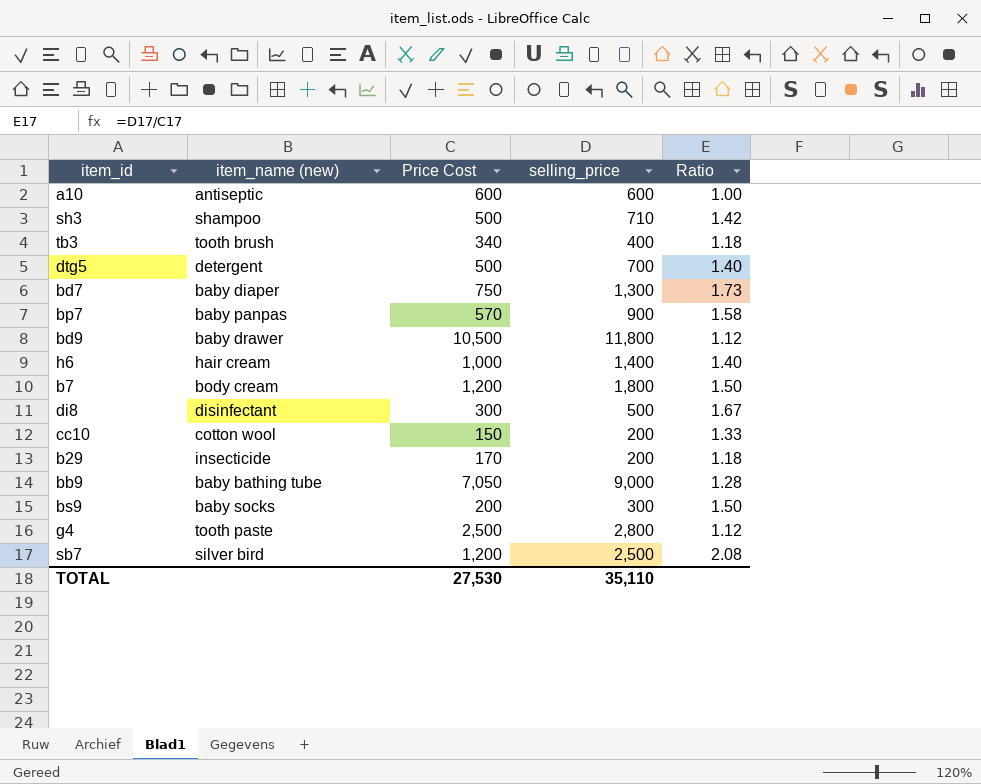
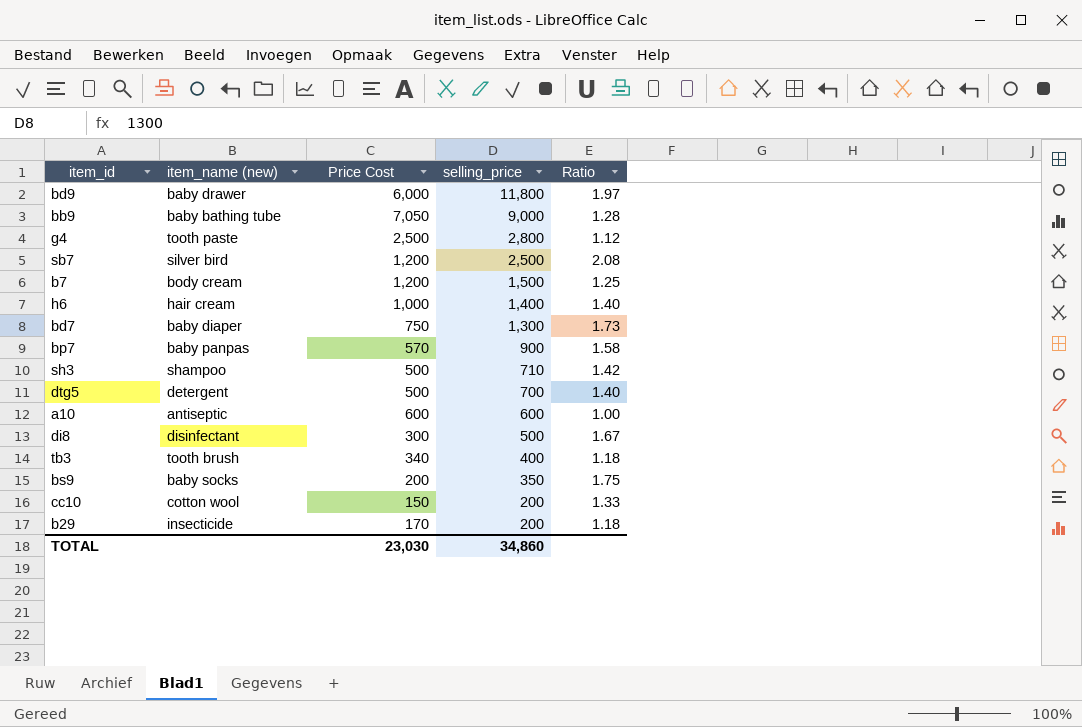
row order: none -> selling_price descending
bd9 | Price Cost: 10,500 -> 6,000
bd9 | Ratio: 1.12 -> 1.97
b7 | selling_price: 1,800 -> 1,500
b7 | Ratio: 1.50 -> 1.25
bs9 | selling_price: 300 -> 350
bs9 | Ratio: 1.50 -> 1.75
TOTAL | Price Cost: 27,530 -> 23,030
TOTAL | selling_price: 35,110 -> 34,860

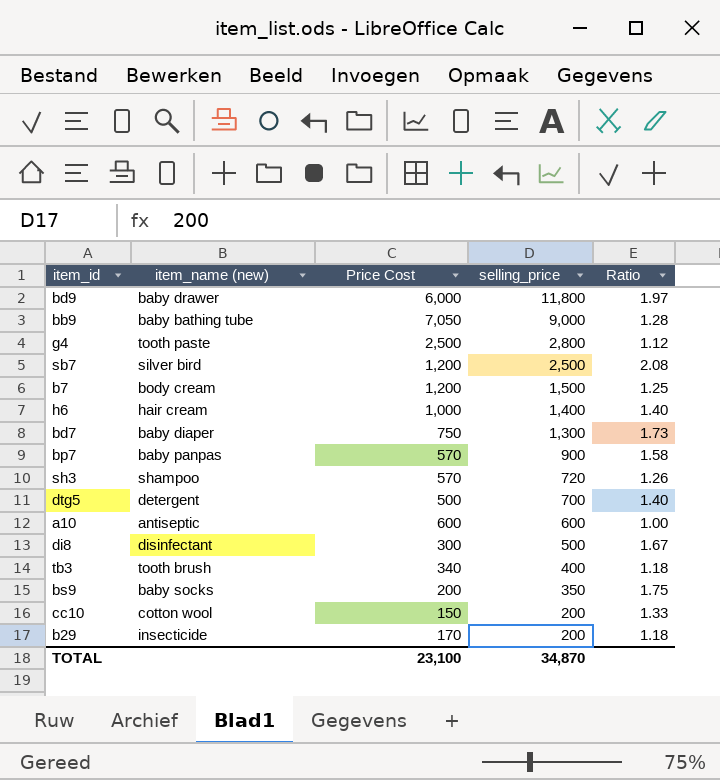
sh3 | Price Cost: 500 -> 570
sh3 | selling_price: 710 -> 720
sh3 | Ratio: 1.42 -> 1.26
TOTAL | Price Cost: 23,030 -> 23,100
TOTAL | selling_price: 34,860 -> 34,870

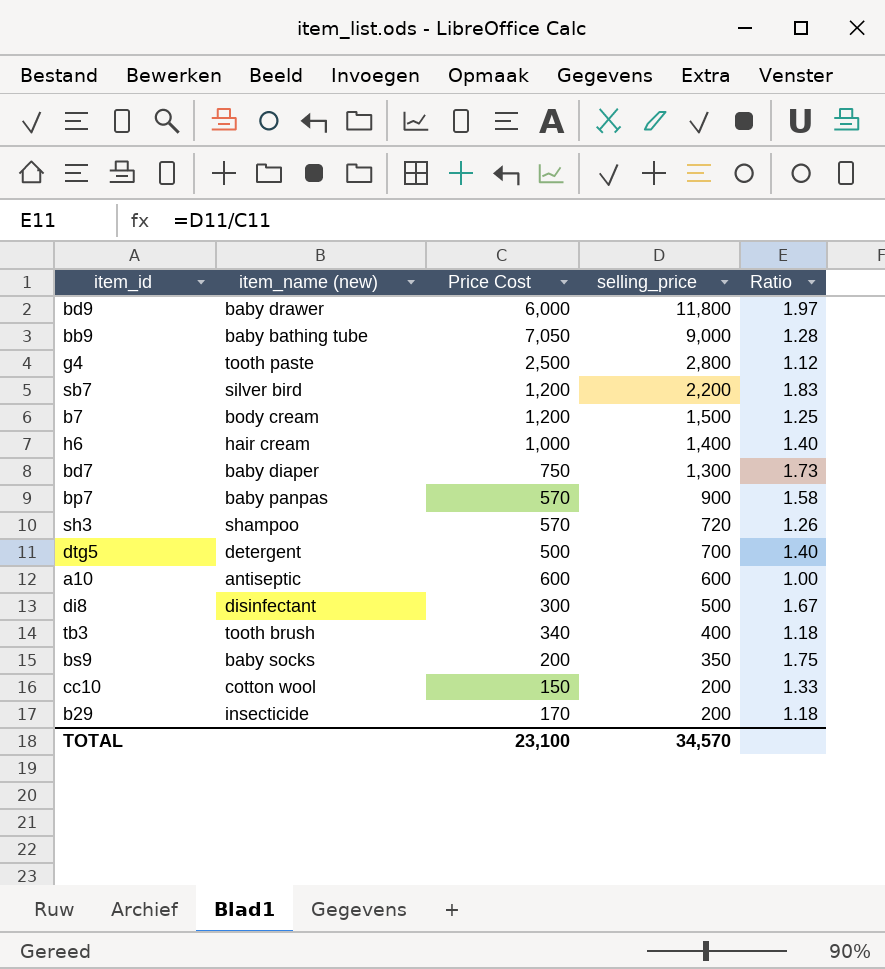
sb7 | selling_price: 2,500 -> 2,200
sb7 | Ratio: 2.08 -> 1.83
TOTAL | selling_price: 34,870 -> 34,570

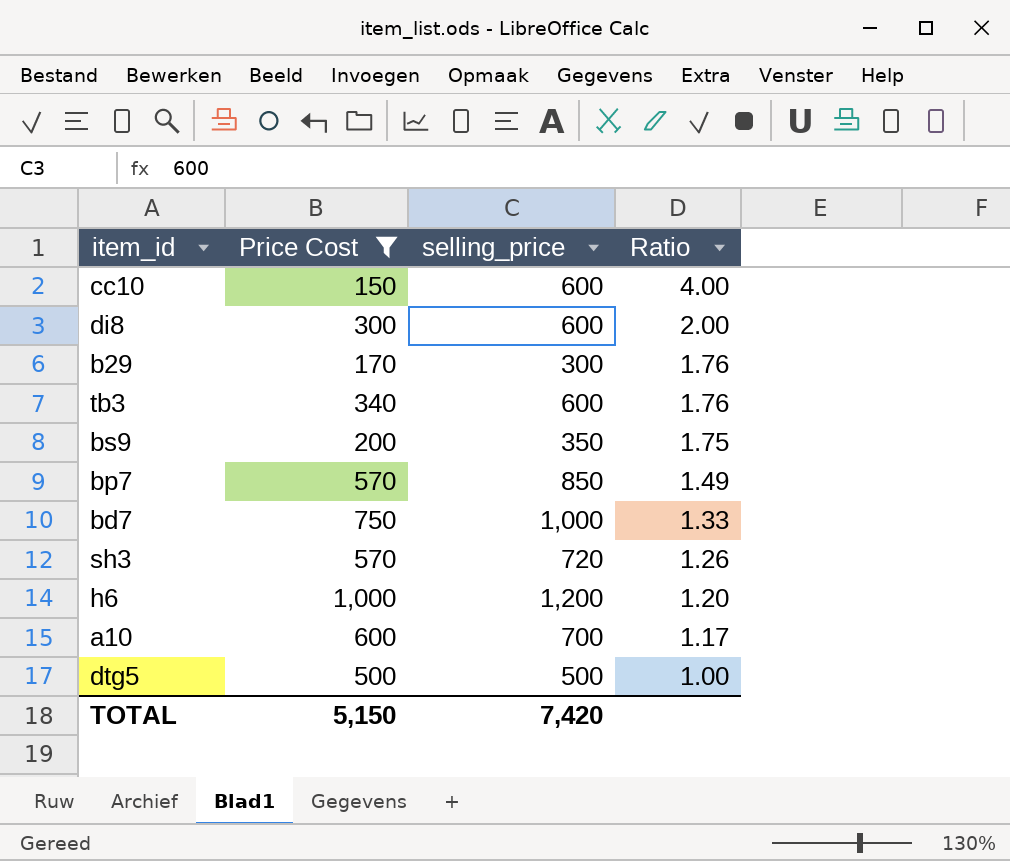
filter: none -> Price Cost <= 1,000
row order: selling_price descending -> Ratio descending
column item_name (new) | position: 2 -> none
cc10 | selling_price: 200 -> 600
cc10 | Ratio: 1.33 -> 4.00
di8 | selling_price: 500 -> 600
di8 | Ratio: 1.67 -> 2.00
b29 | selling_price: 200 -> 300
b29 | Ratio: 1.18 -> 1.76
tb3 | selling_price: 400 -> 600
tb3 | Ratio: 1.18 -> 1.76
bp7 | selling_price: 900 -> 850
bp7 | Ratio: 1.58 -> 1.49
bd7 | selling_price: 1,300 -> 1,000
bd7 | Ratio: 1.73 -> 1.33
h6 | selling_price: 1,400 -> 1,200
h6 | Ratio: 1.40 -> 1.20
a10 | selling_price: 600 -> 700
a10 | Ratio: 1.00 -> 1.17
dtg5 | selling_price: 700 -> 500
dtg5 | Ratio: 1.40 -> 1.00
TOTAL | Price Cost: 23,100 -> 5,150
TOTAL | selling_price: 34,570 -> 7,420

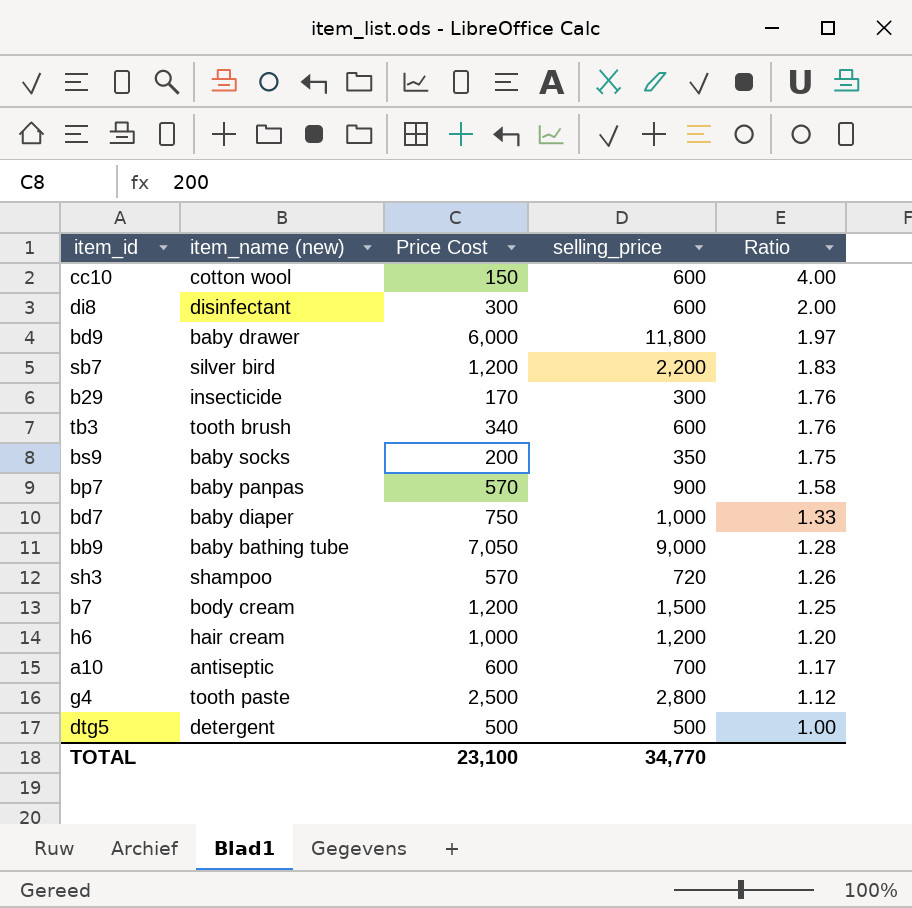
filter: Price Cost <= 1,000 -> none
column item_name (new) | position: none -> 2
bp7 | selling_price: 850 -> 900
bp7 | Ratio: 1.49 -> 1.58
TOTAL | Price Cost: 5,150 -> 23,100
TOTAL | selling_price: 7,420 -> 34,770

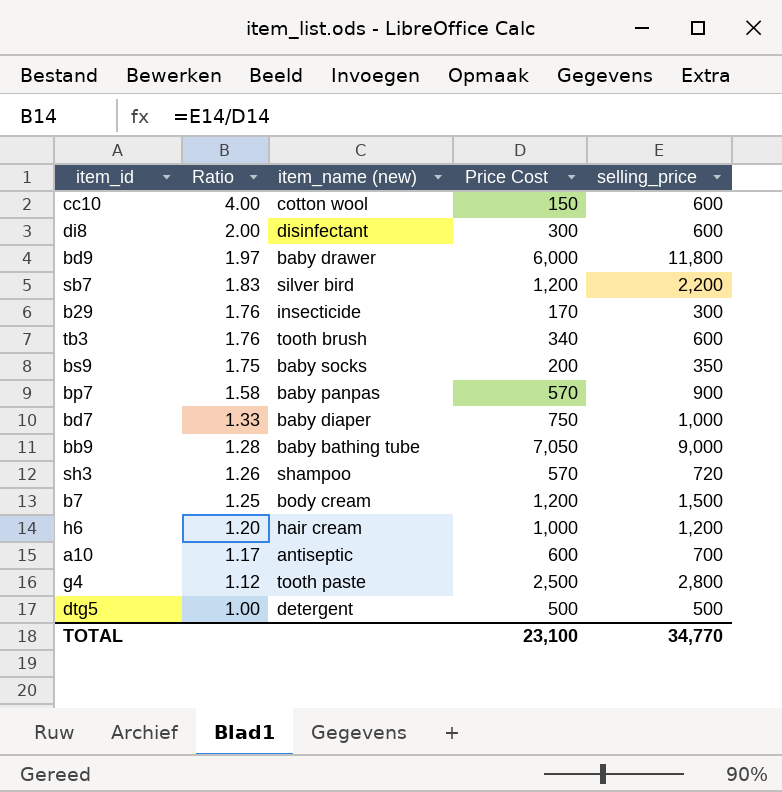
column Ratio | position: 5 -> 2

